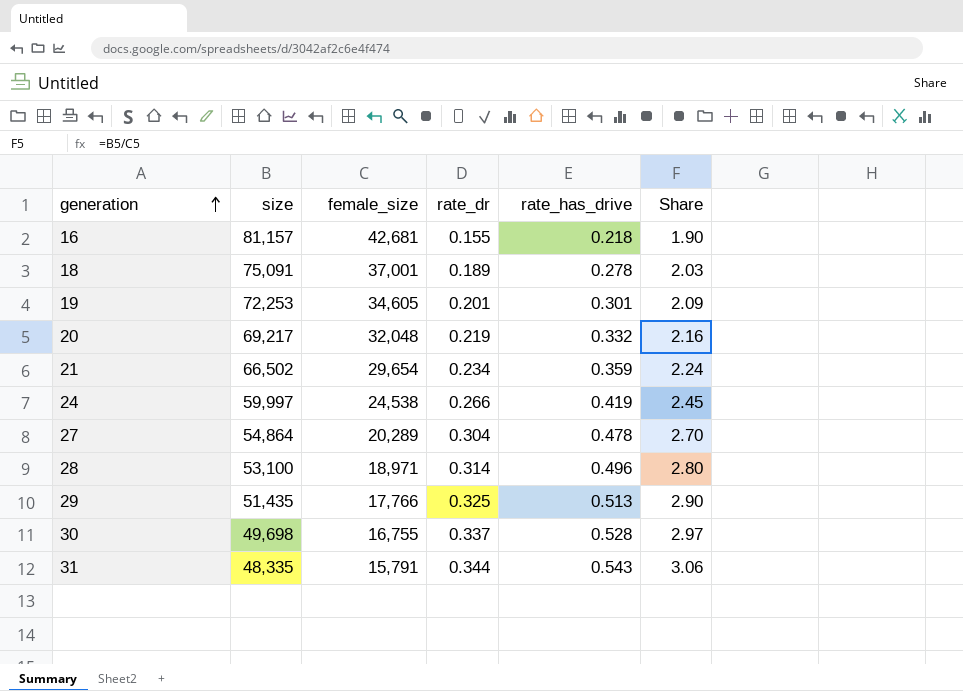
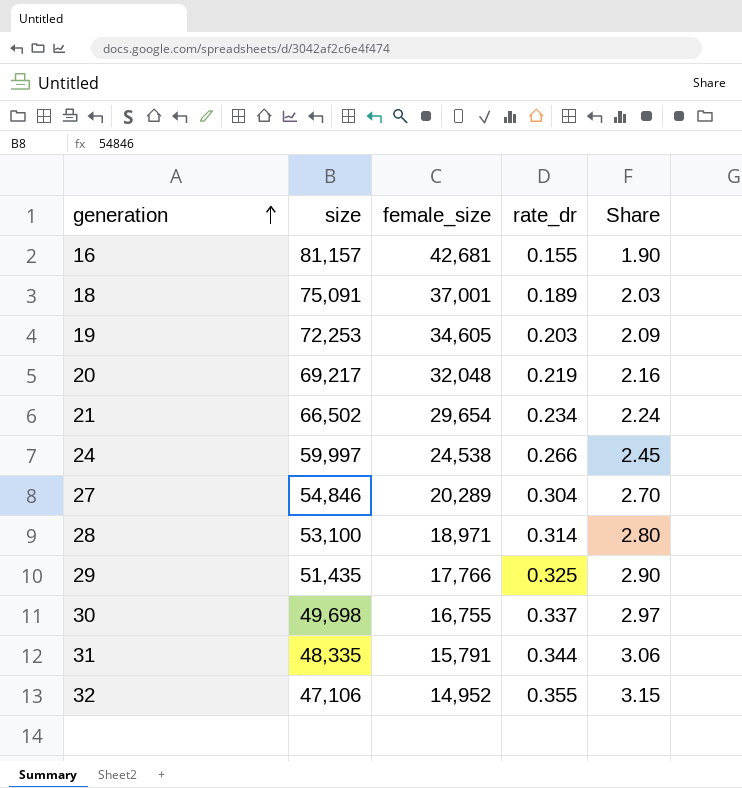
column rate_has_drive | position: 5 -> none
19 | rate_dr: 0.201 -> 0.203
27 | size: 54,864 -> 54,846
row 32: none -> 47,106 | 14,952 | 0.355 | 3.15

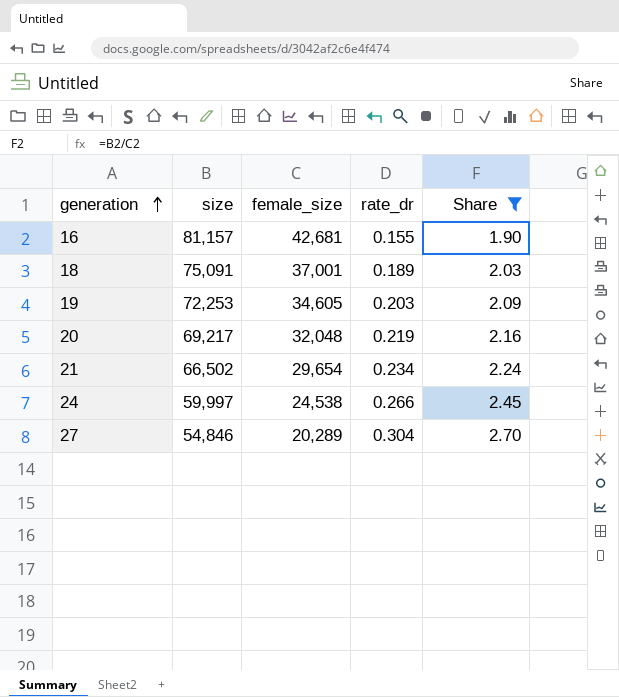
filter: none -> Share <= 2.70

